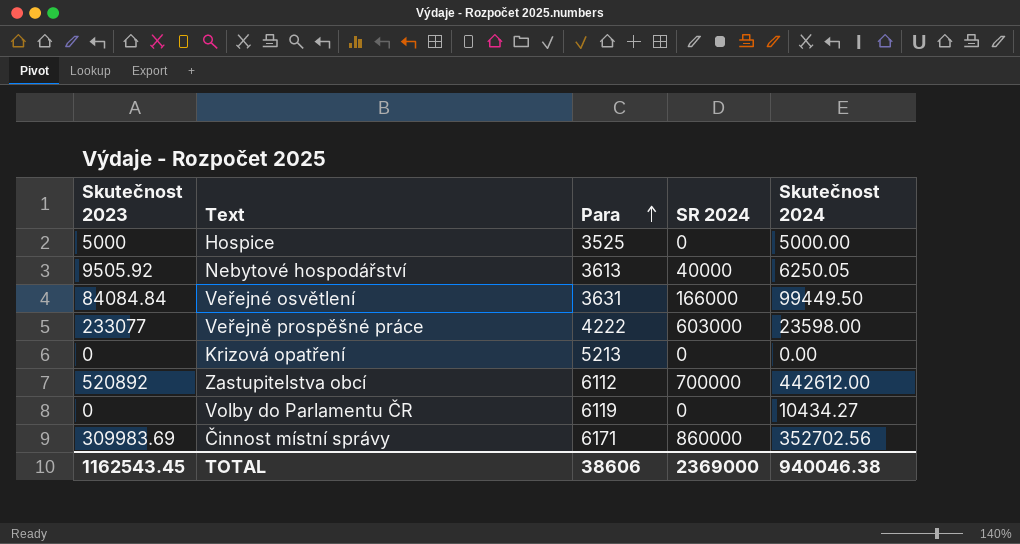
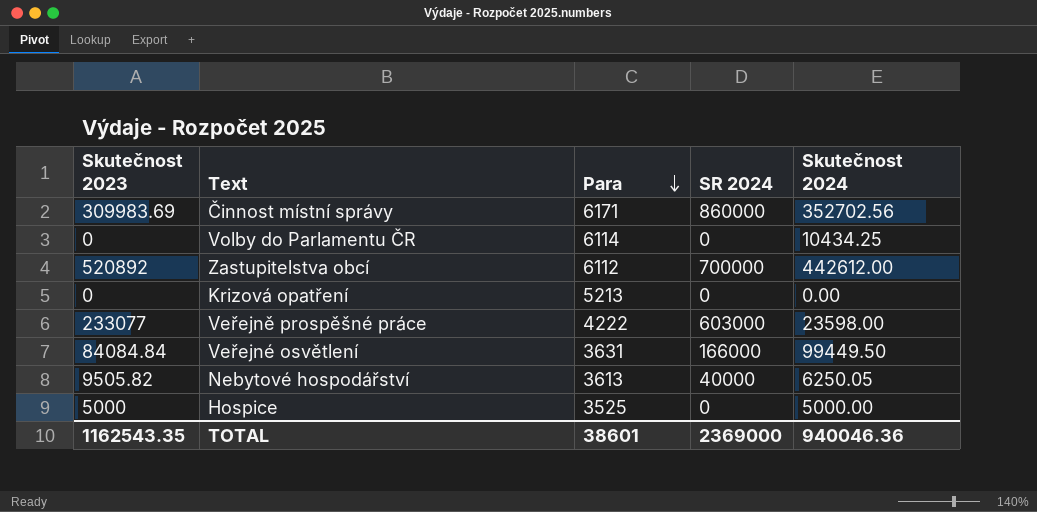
row order: Para ascending -> Para descending
Volby do Parlamentu ČR | Para: 6119 -> 6114
Volby do Parlamentu ČR | Skutečnost 2024: 10434.27 -> 10434.25
Nebytové hospodářství | Skutečnost 2023: 9505.92 -> 9505.82
TOTAL | Skutečnost 2023: 1162543.45 -> 1162543.35
TOTAL | Para: 38606 -> 38601
TOTAL | Skutečnost 2024: 940046.38 -> 940046.36

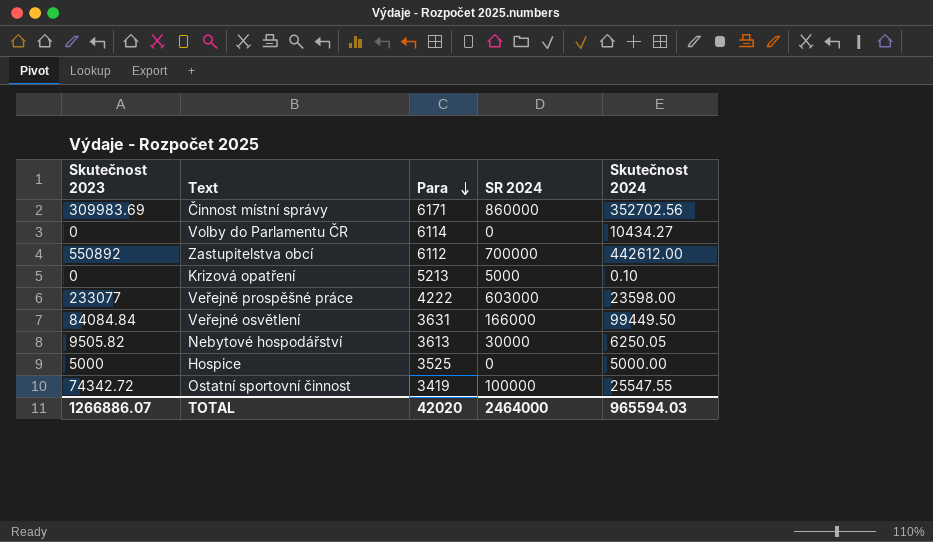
Volby do Parlamentu ČR | Skutečnost 2024: 10434.25 -> 10434.27
Zastupitelstva obcí | Skutečnost 2023: 520892 -> 550892
Krizová opatření | SR 2024: 0 -> 5000
Krizová opatření | Skutečnost 2024: 0.00 -> 0.10
Nebytové hospodářství | SR 2024: 40000 -> 30000
row Ostatní sportovní činnost: none -> 74342.72 | 3419 | 100000 | 25547.55
TOTAL | Skutečnost 2023: 1162543.35 -> 1266886.07
TOTAL | Para: 38601 -> 42020
TOTAL | SR 2024: 2369000 -> 2464000
TOTAL | Skutečnost 2024: 940046.36 -> 965594.03

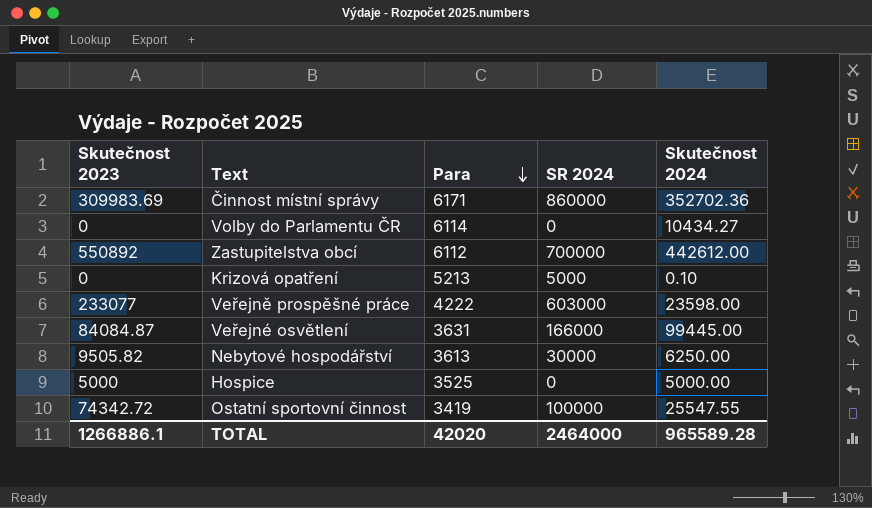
Činnost místní správy | Skutečnost 2024: 352702.56 -> 352702.36
Veřejné osvětlení | Skutečnost 2023: 84084.84 -> 84084.87
Veřejné osvětlení | Skutečnost 2024: 99449.50 -> 99445.00
Nebytové hospodářství | Skutečnost 2024: 6250.05 -> 6250.00
TOTAL | Skutečnost 2023: 1266886.07 -> 1266886.1
TOTAL | Skutečnost 2024: 965594.03 -> 965589.28

